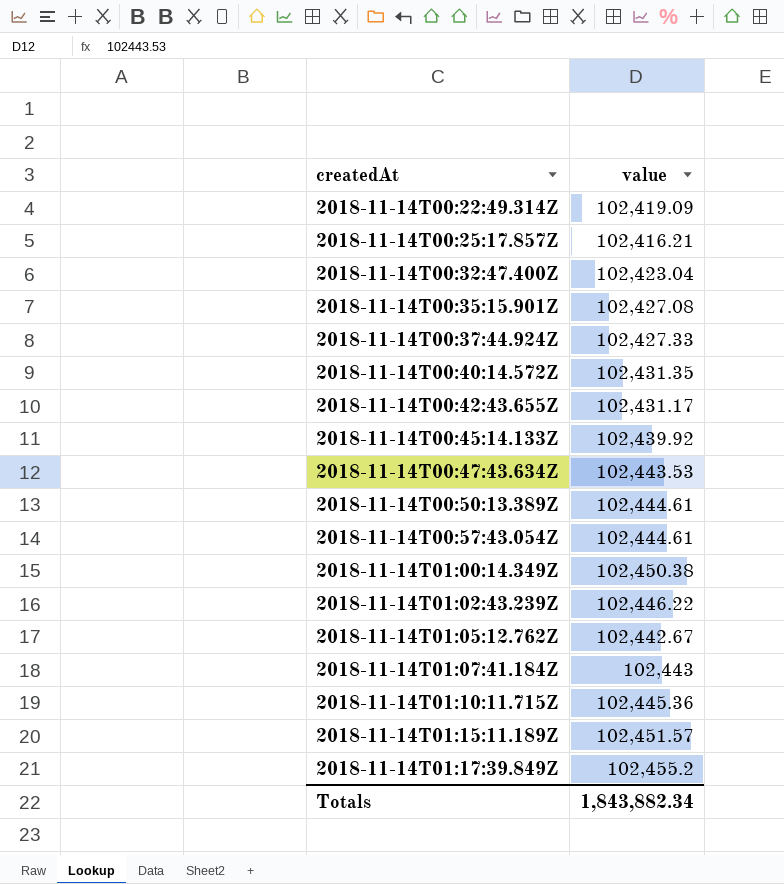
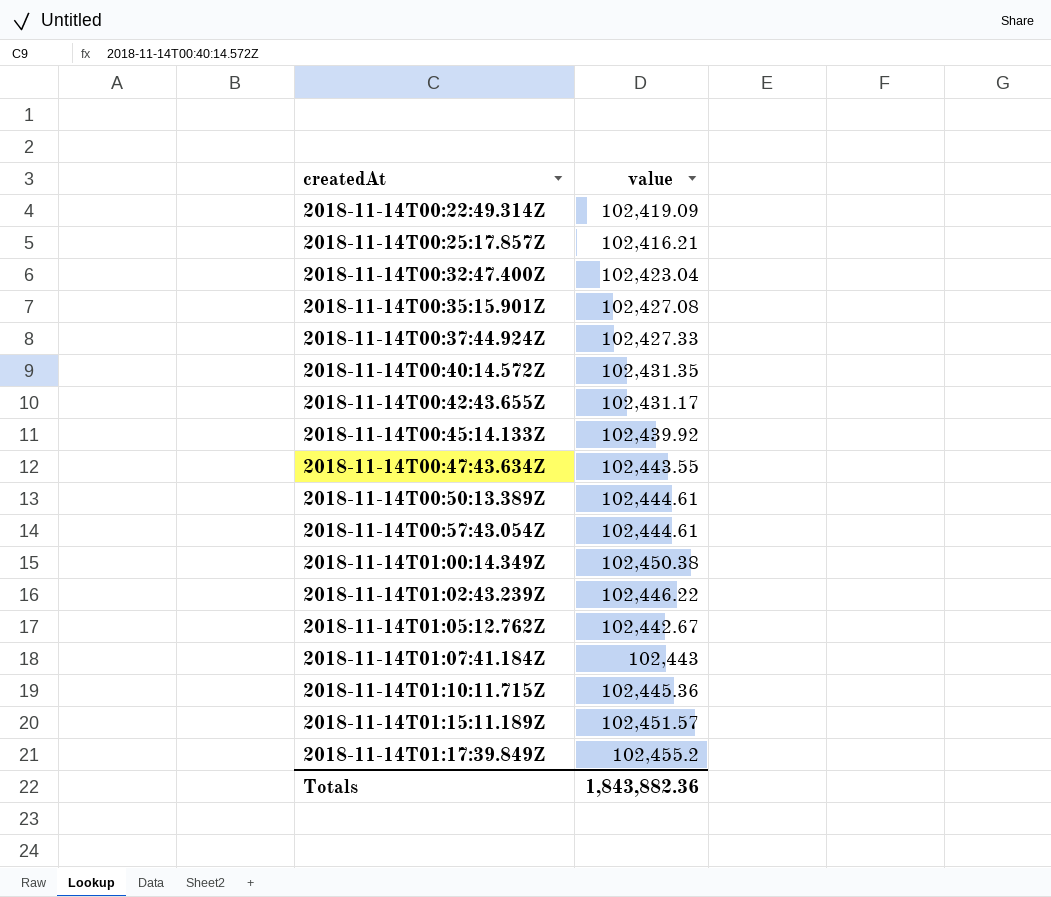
2018-11-14T00:47:43.634Z | value: 102,443.53 -> 102,443.55
Totals | value: 1,843,882.34 -> 1,843,882.36

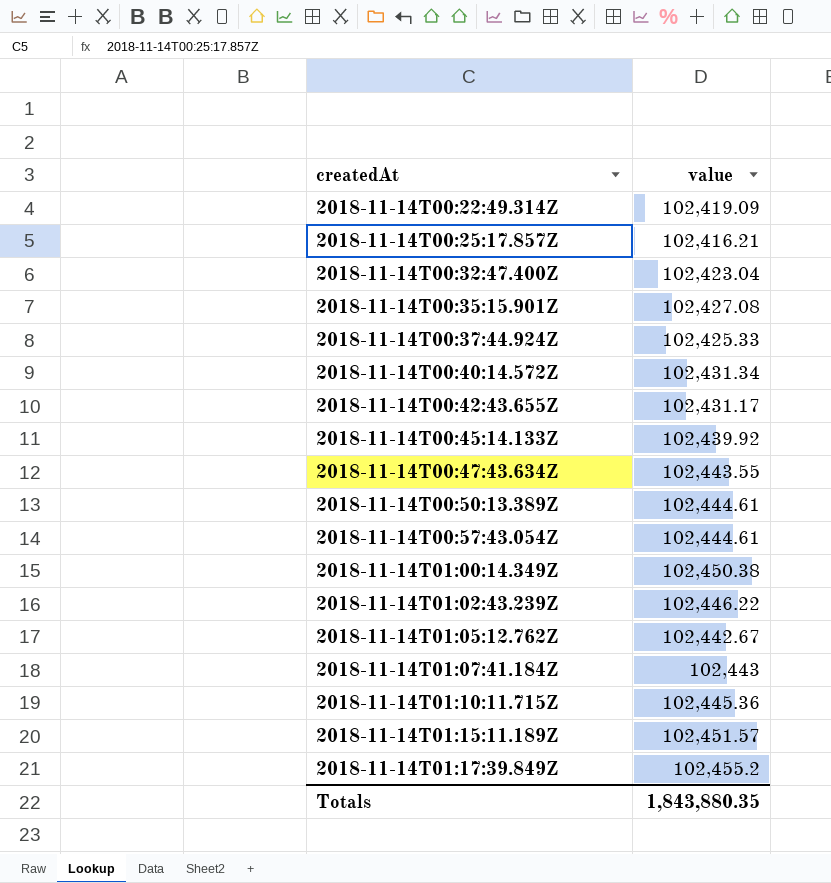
2018-11-14T00:37:44.924Z | value: 102,427.33 -> 102,425.33
2018-11-14T00:40:14.572Z | value: 102,431.35 -> 102,431.34
Totals | value: 1,843,882.36 -> 1,843,880.35

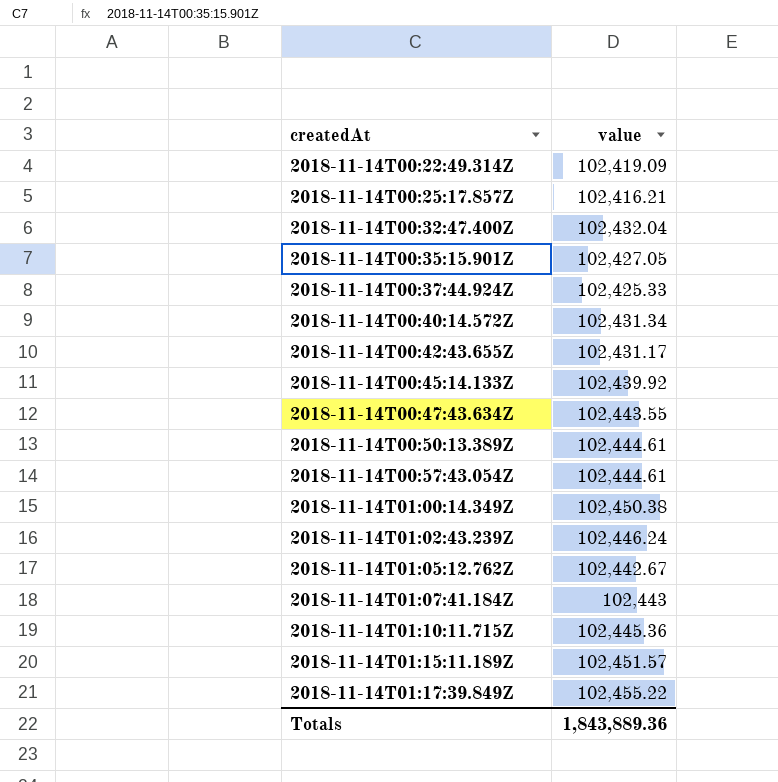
2018-11-14T00:32:47.400Z | value: 102,423.04 -> 102,432.04
2018-11-14T00:35:15.901Z | value: 102,427.08 -> 102,427.05
2018-11-14T01:02:43.239Z | value: 102,446.22 -> 102,446.24
2018-11-14T01:17:39.849Z | value: 102,455.2 -> 102,455.22
Totals | value: 1,843,880.35 -> 1,843,889.36

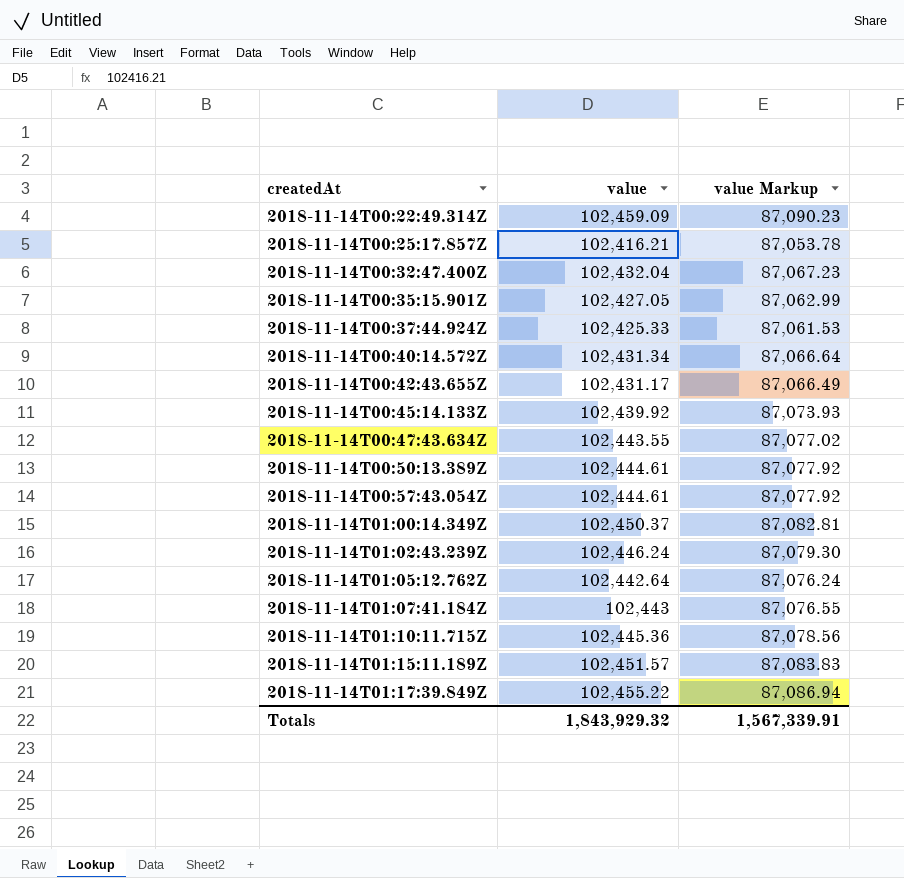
column value Markup | formula: none -> [value] * 0.85
2018-11-14T00:22:49.314Z | value: 102,419.09 -> 102,459.09
2018-11-14T01:00:14.349Z | value: 102,450.38 -> 102,450.37
2018-11-14T01:05:12.762Z | value: 102,442.67 -> 102,442.64
Totals | value: 1,843,889.36 -> 1,843,929.32

